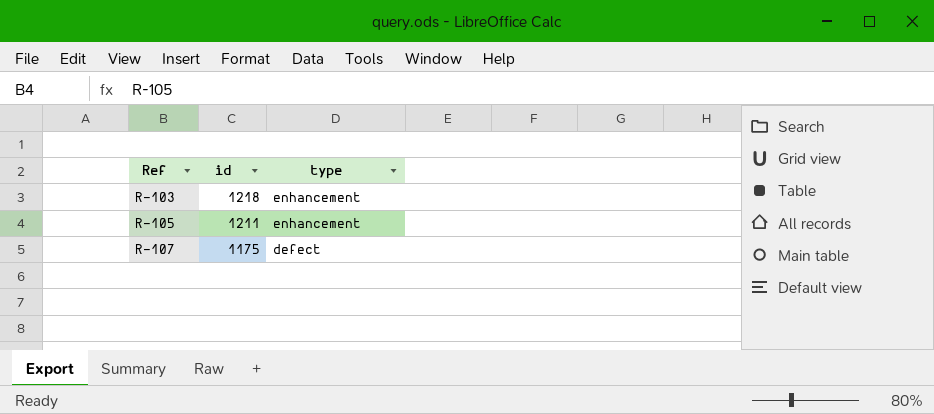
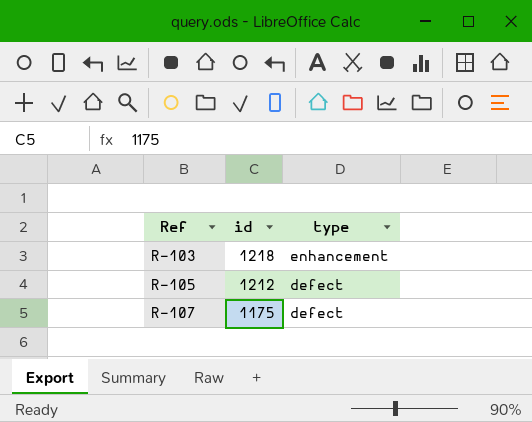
R-105 | id: 1211 -> 1212
R-105 | type: enhancement -> defect

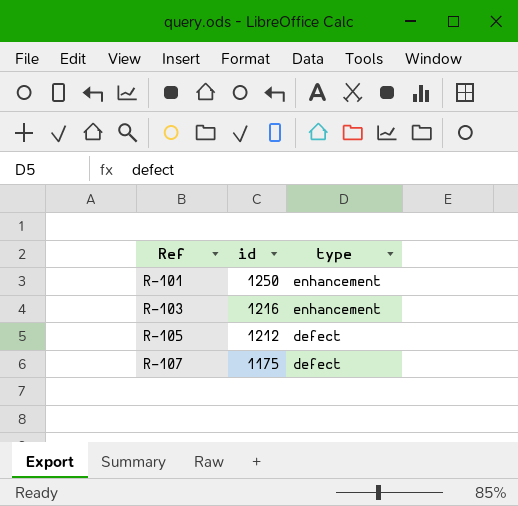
row R-101: none -> 1250 | enhancement
R-103 | id: 1218 -> 1216

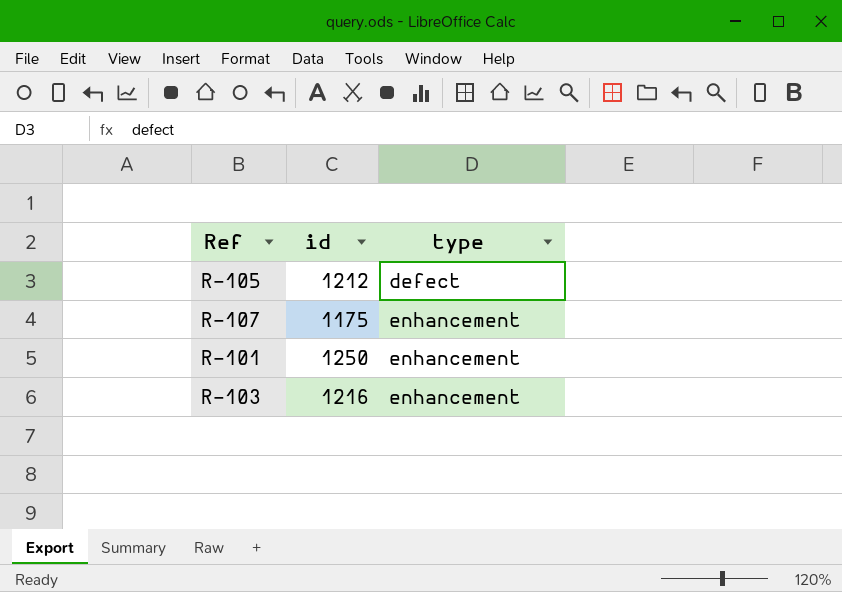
row order: Ref ascending -> type ascending
R-107 | type: defect -> enhancement

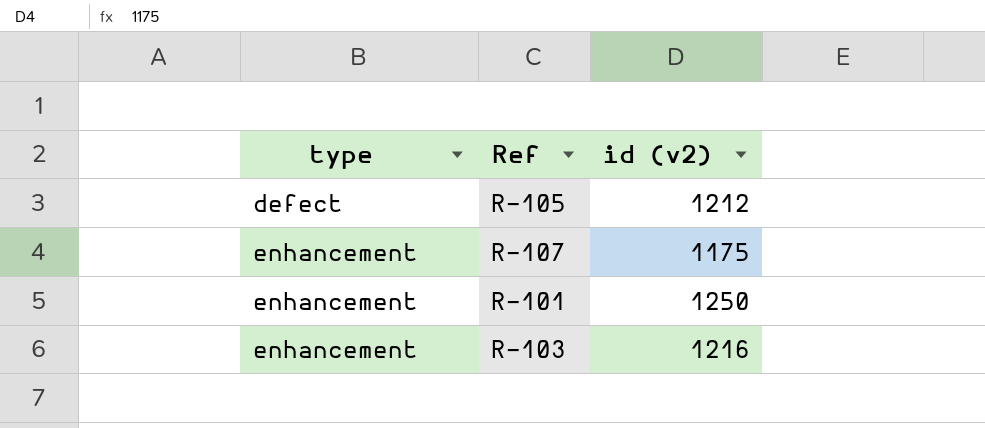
column type | position: 3 -> 1
column name: id -> id (v2)

